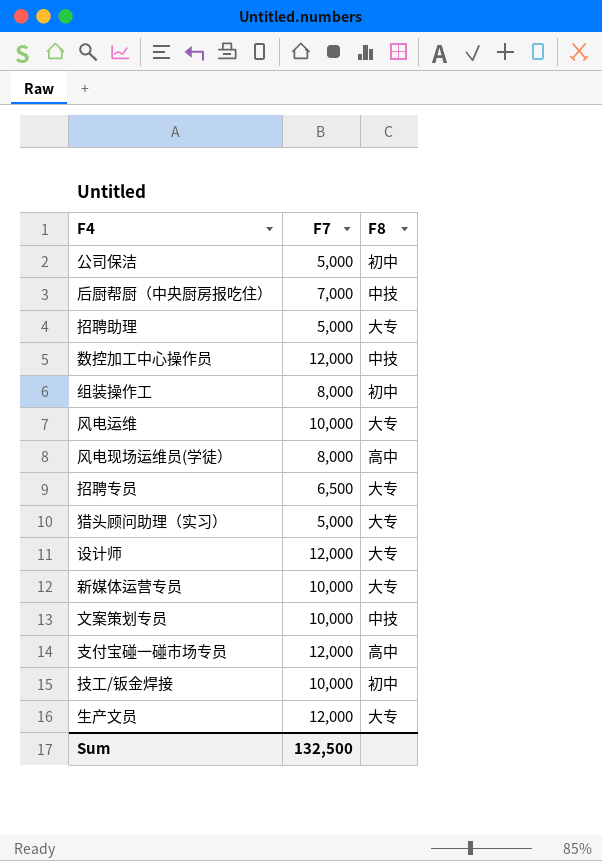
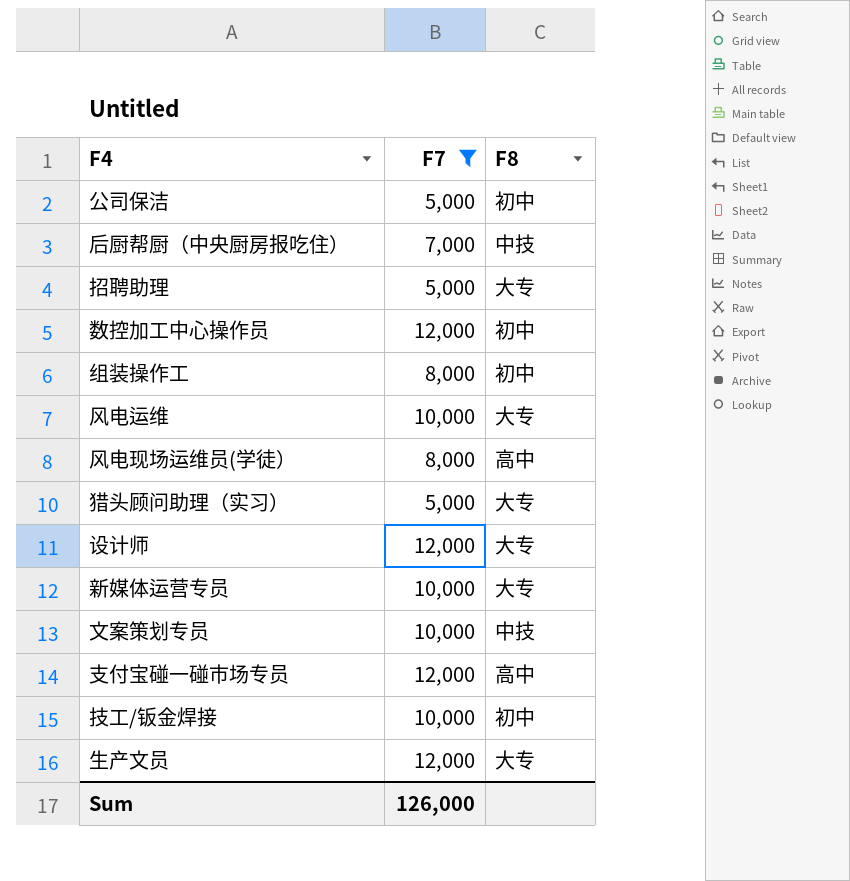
filter: none -> F7 != 6,500
数控加工中心操作员 | F8: 中技 -> 初中
Sum | F7: 132,500 -> 126,000

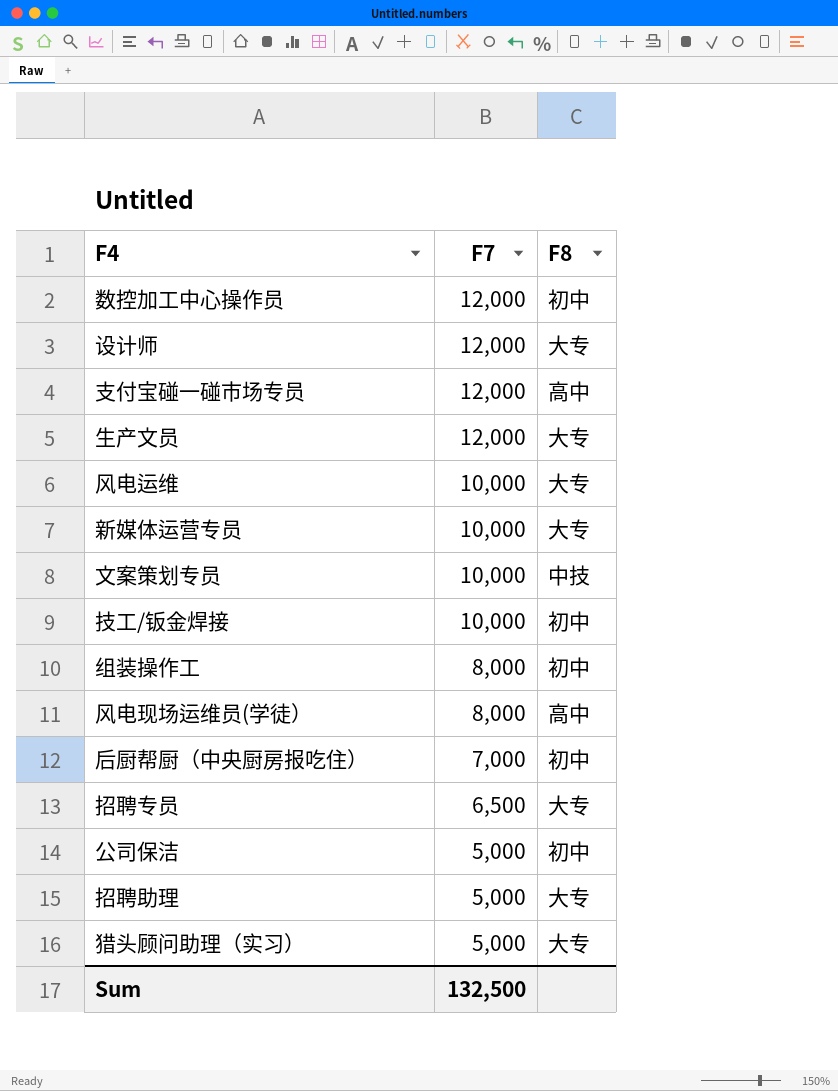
filter: F7 != 6,500 -> none
row order: none -> F7 descending
后厨帮厨（中央厨房报吃住） | F8: 中技 -> 初中
Sum | F7: 126,000 -> 132,500

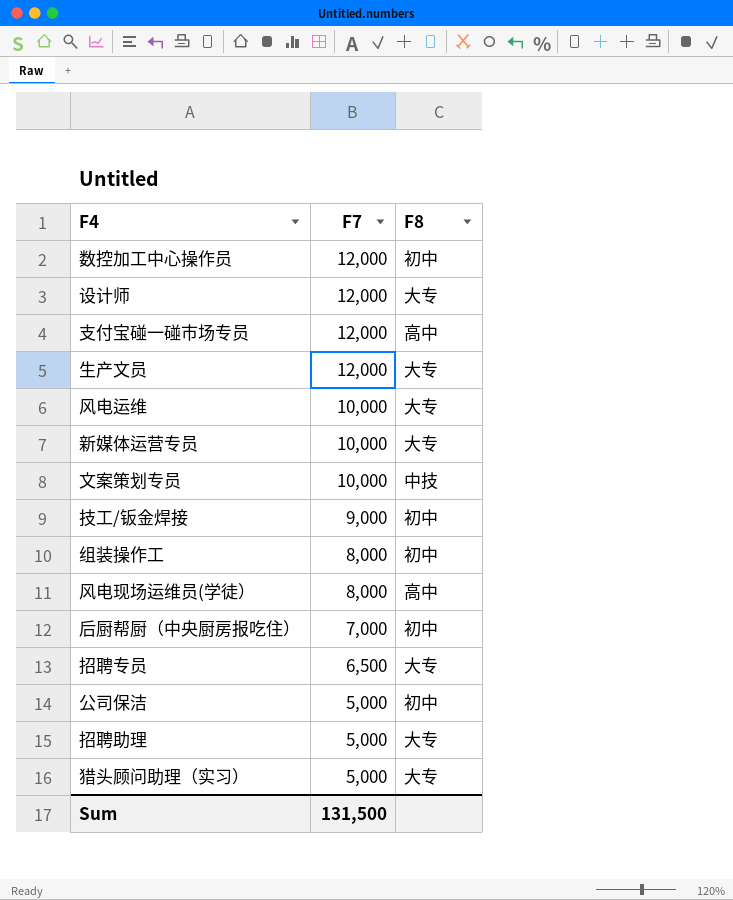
技工/钣金焊接 | F7: 10,000 -> 9,000
Sum | F7: 132,500 -> 131,500

